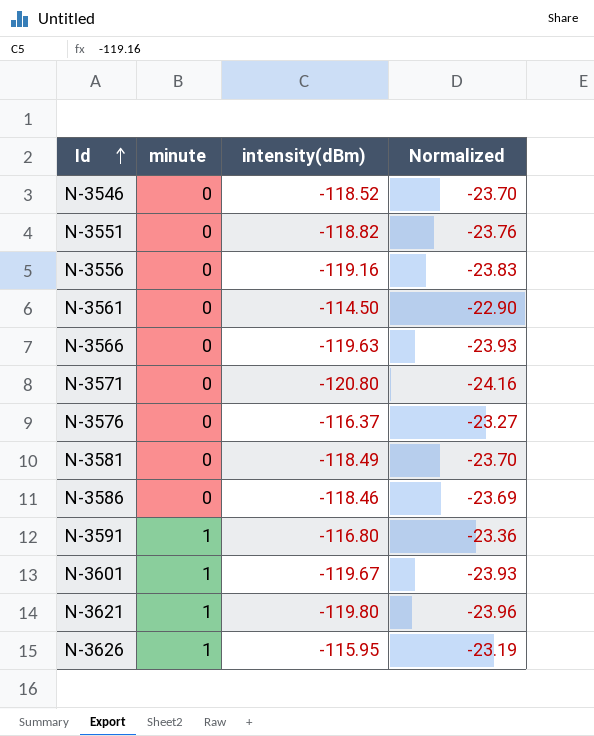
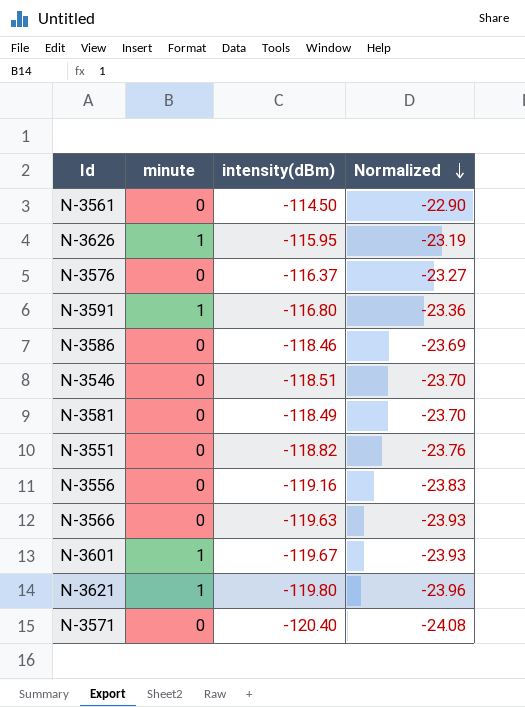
row order: Id ascending -> Normalized descending
N-3546 | intensity(dBm): -118.52 -> -118.51
N-3571 | intensity(dBm): -120.80 -> -120.40
N-3571 | Normalized: -24.16 -> -24.08

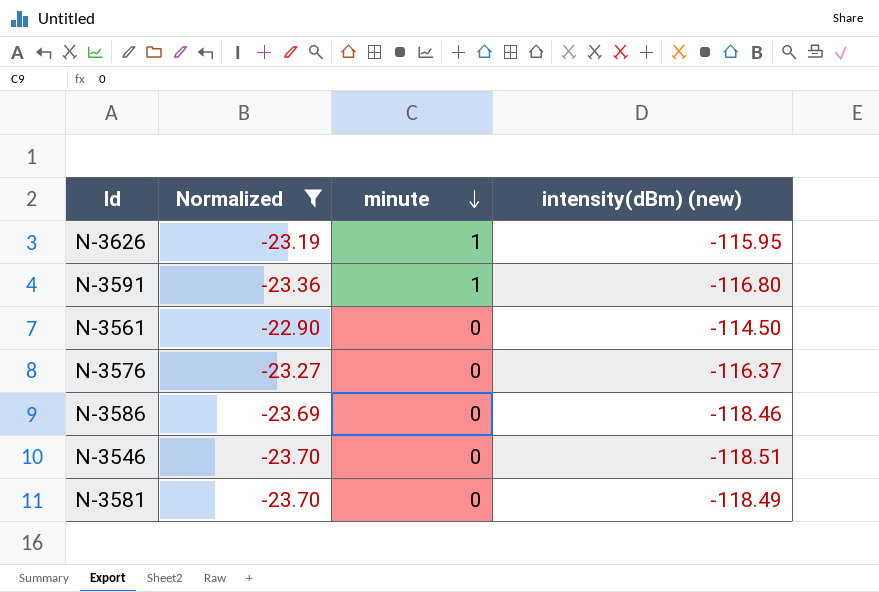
filter: none -> Normalized >= -23.70
row order: Normalized descending -> minute descending
column Normalized | position: 4 -> 2
column name: intensity(dBm) -> intensity(dBm) (new)

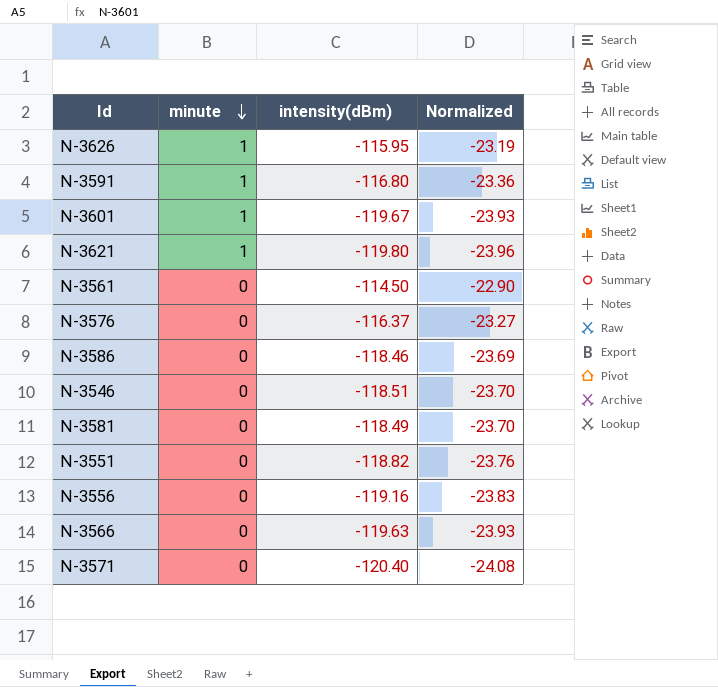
filter: Normalized >= -23.70 -> none
column name: intensity(dBm) (new) -> intensity(dBm)
column Normalized | position: 2 -> 4

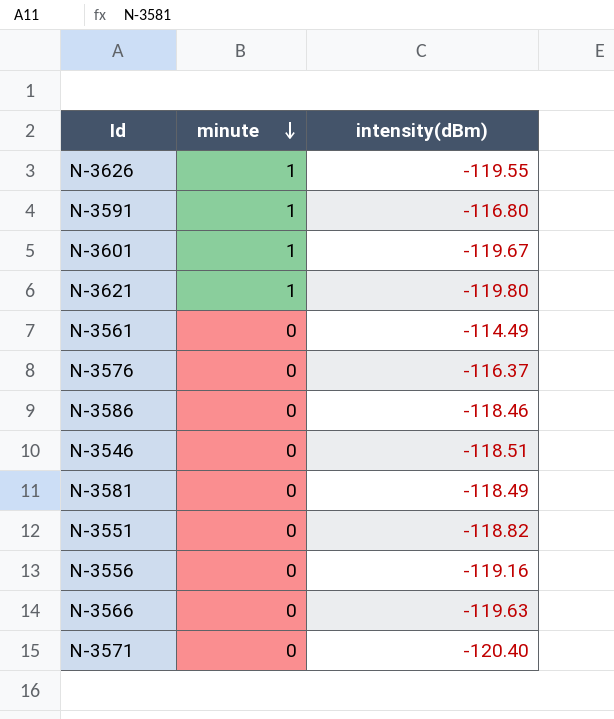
column Normalized | formula: [intensity(dBm)] * 0.2 -> none
N-3626 | intensity(dBm): -115.95 -> -119.55
N-3561 | intensity(dBm): -114.50 -> -114.49

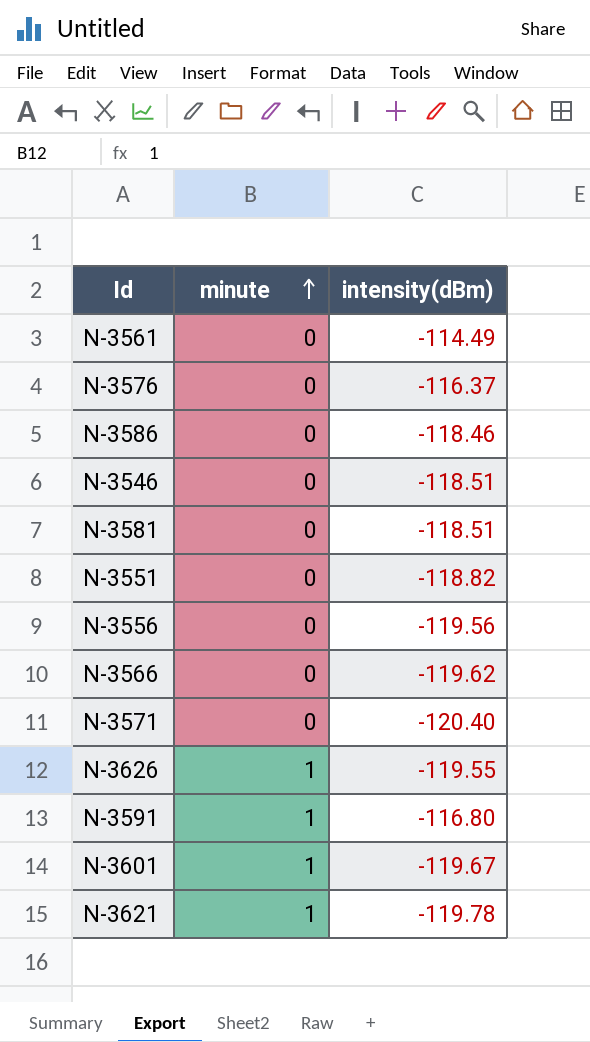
row order: minute descending -> minute ascending
N-3581 | intensity(dBm): -118.49 -> -118.51
N-3556 | intensity(dBm): -119.16 -> -119.56
N-3566 | intensity(dBm): -119.63 -> -119.62
N-3621 | intensity(dBm): -119.80 -> -119.78

